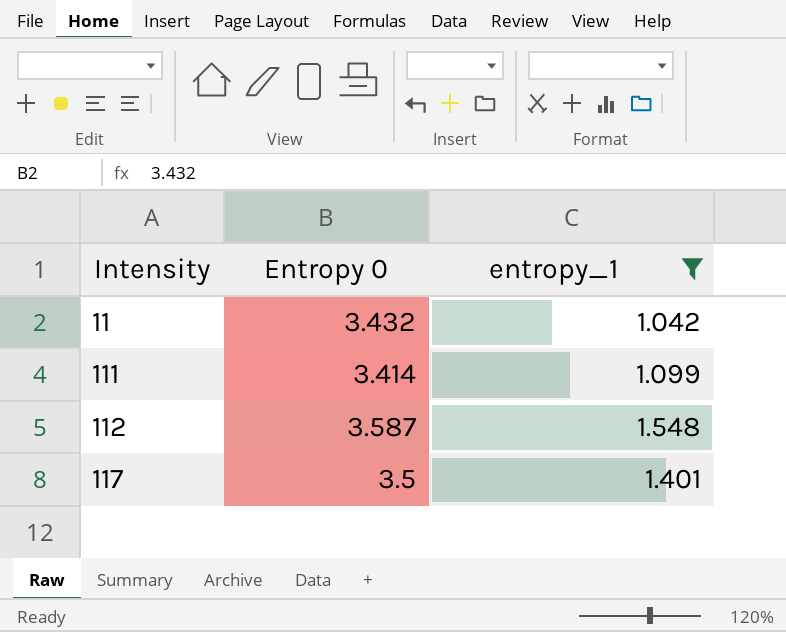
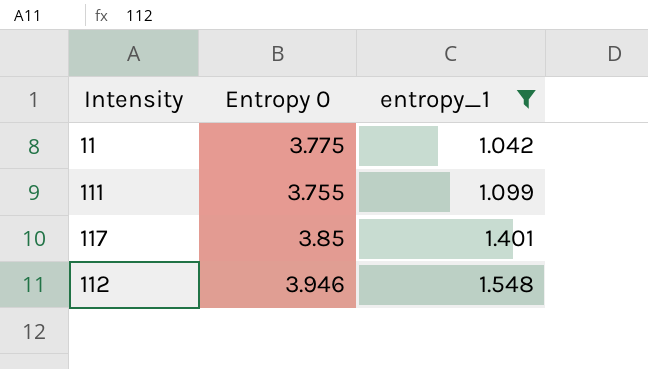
row order: Intensity ascending -> entropy_1 ascending
11 | Entropy 0: 3.432 -> 3.775
111 | Entropy 0: 3.414 -> 3.755
117 | Entropy 0: 3.5 -> 3.85
112 | Entropy 0: 3.587 -> 3.946

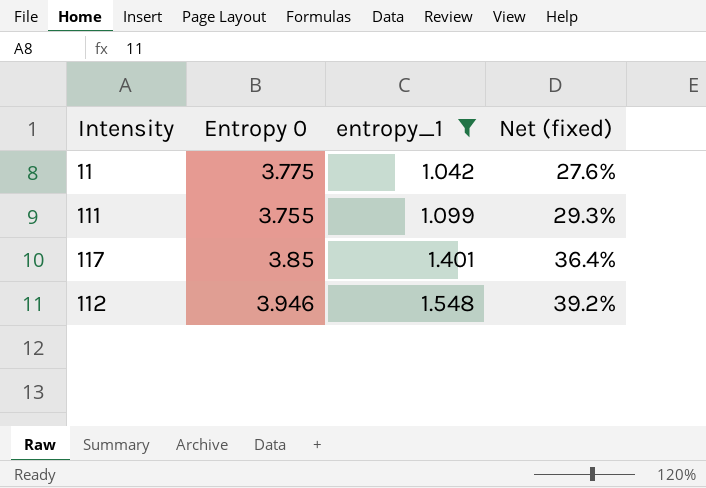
column Net (fixed) | formula: none -> [entropy_1] / [Entropy 0]

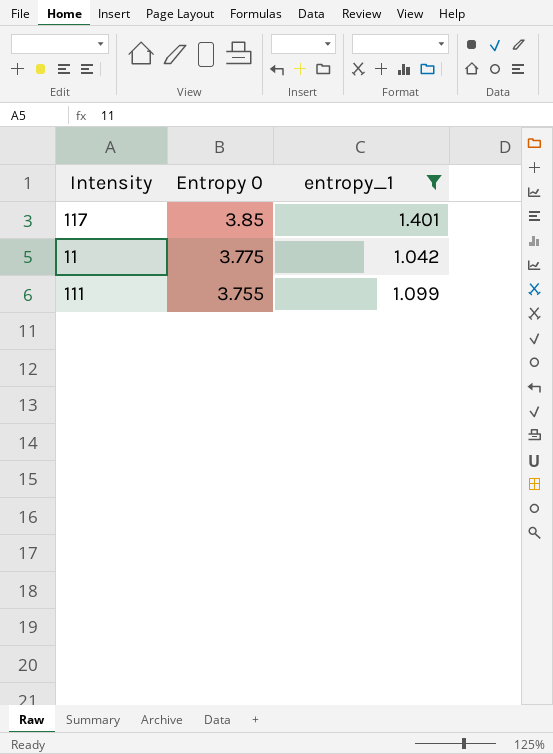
row order: entropy_1 ascending -> Entropy 0 descending
column Net (fixed) | formula: [entropy_1] / [Entropy 0] -> none
row 112: 3.946 | 1.548 | 39.2% -> none

